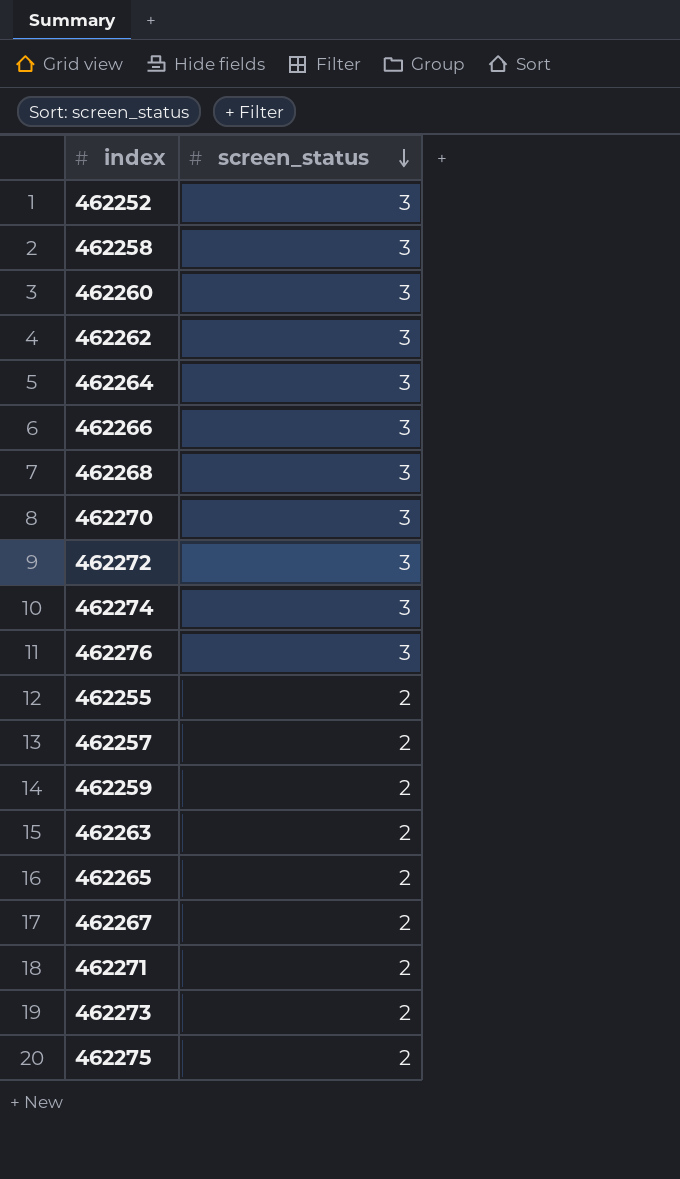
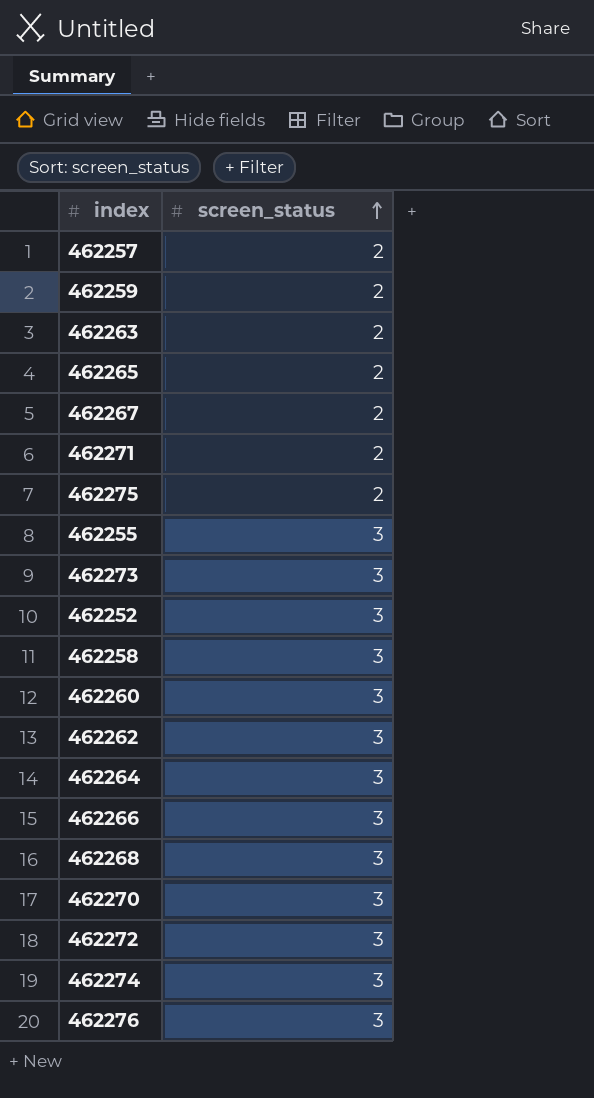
row order: screen_status descending -> screen_status ascending
462255 | screen_status: 2 -> 3
462273 | screen_status: 2 -> 3

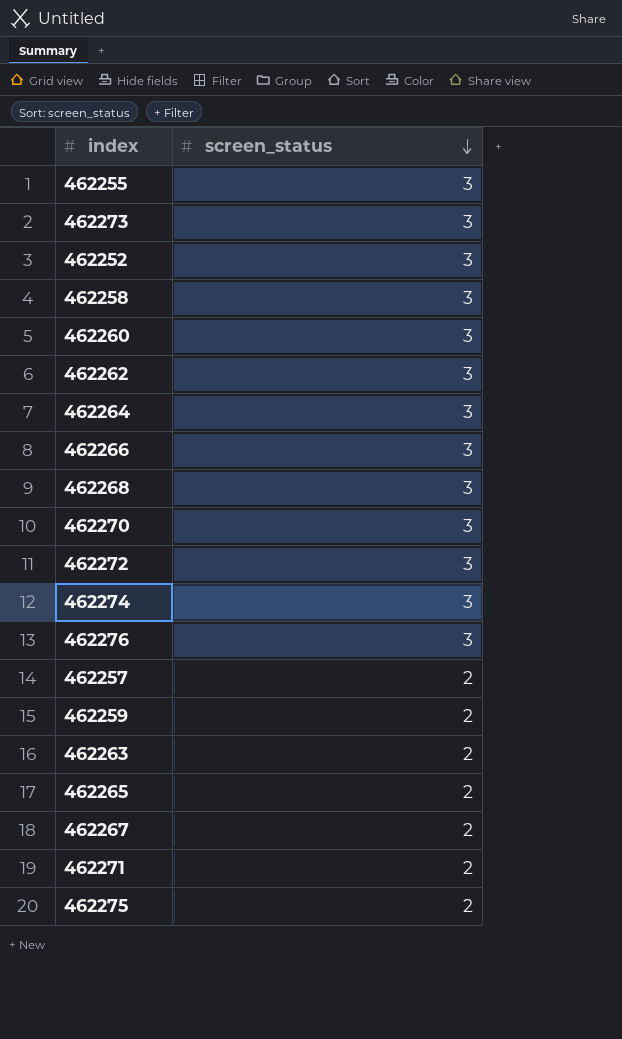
row order: screen_status ascending -> screen_status descending

